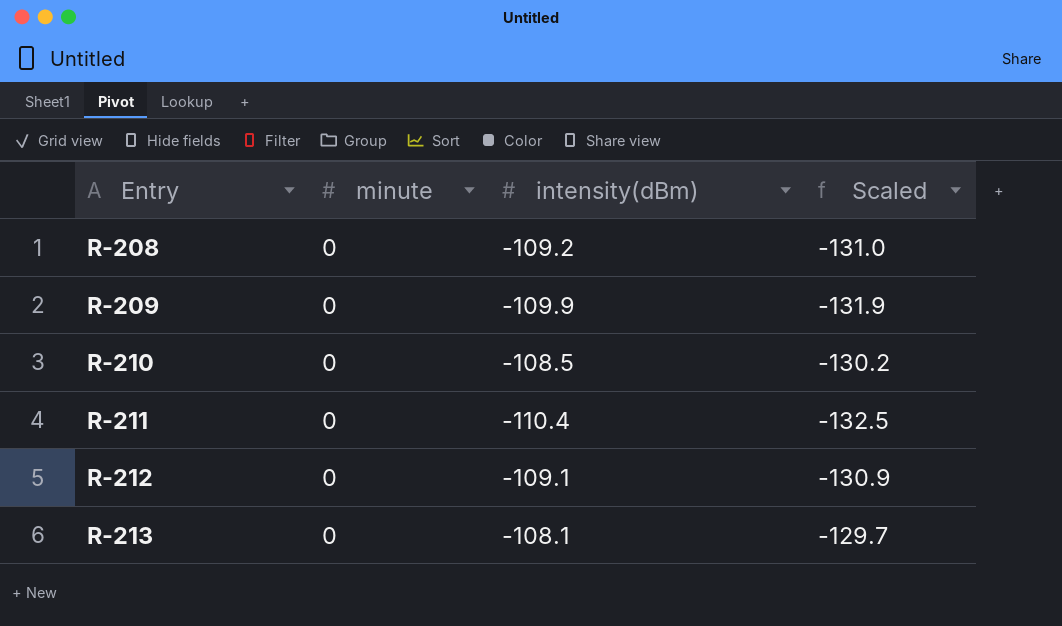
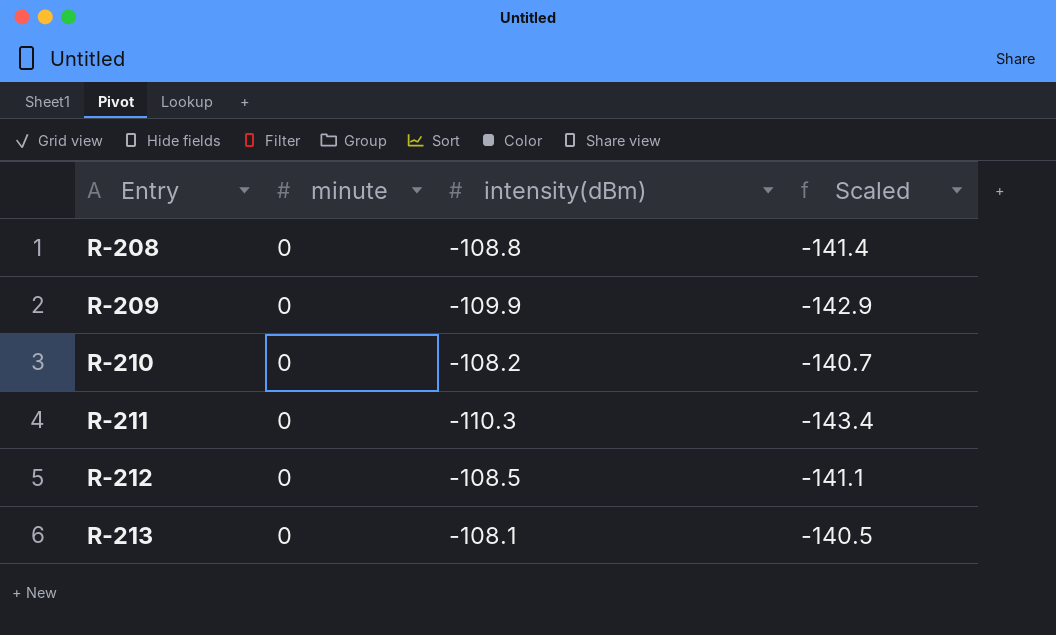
column Scaled | formula: [intensity(dBm)] * 1.2 -> [intensity(dBm)] * 1.3
R-208 | intensity(dBm): -109.2 -> -108.8
R-210 | intensity(dBm): -108.5 -> -108.2
R-211 | intensity(dBm): -110.4 -> -110.3
R-212 | intensity(dBm): -109.1 -> -108.5

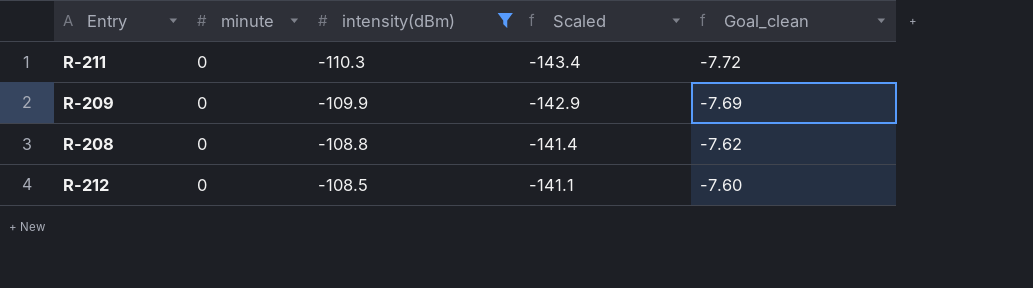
filter: none -> intensity(dBm) <= -108.5
row order: Entry ascending -> intensity(dBm) ascending
column Goal_clean | formula: none -> [intensity(dBm)] * 0.07

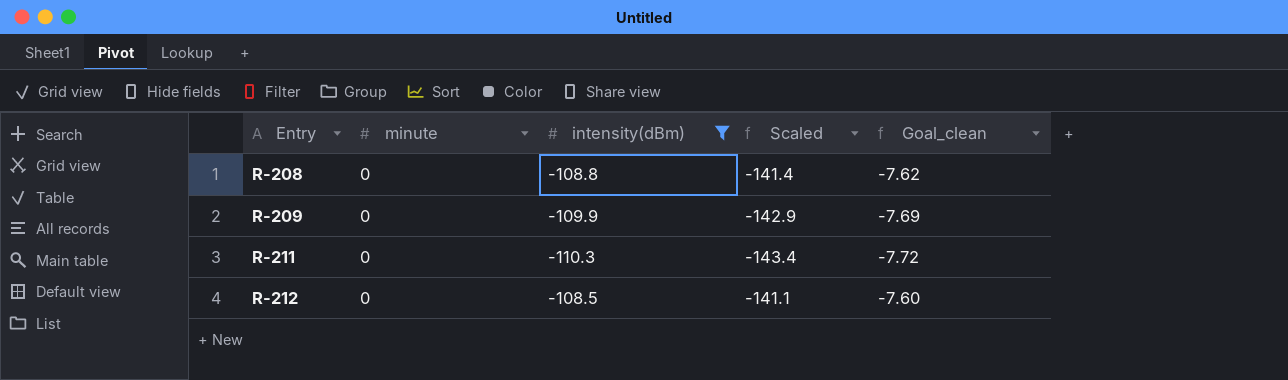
row order: intensity(dBm) ascending -> Entry ascending

